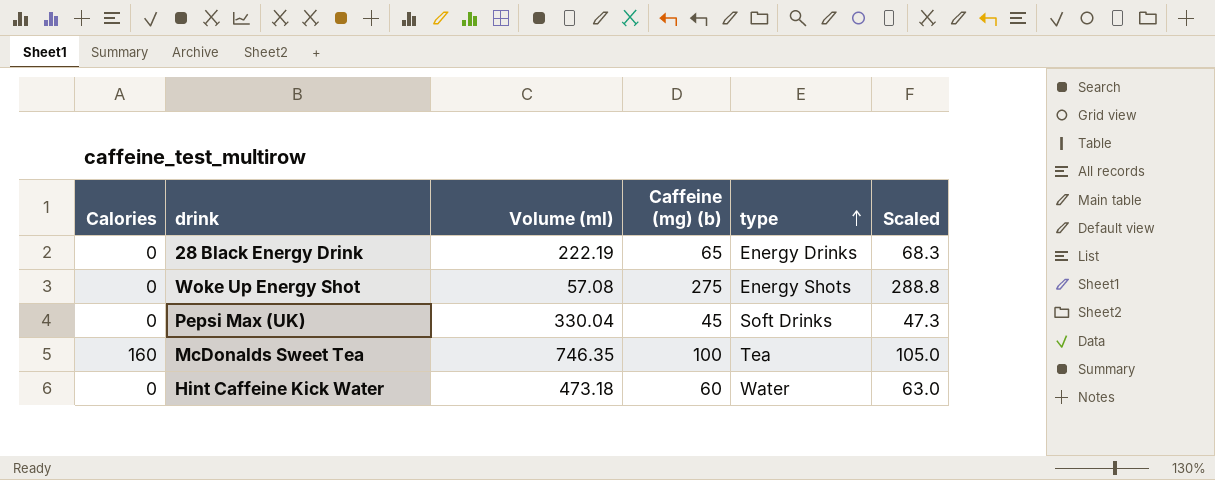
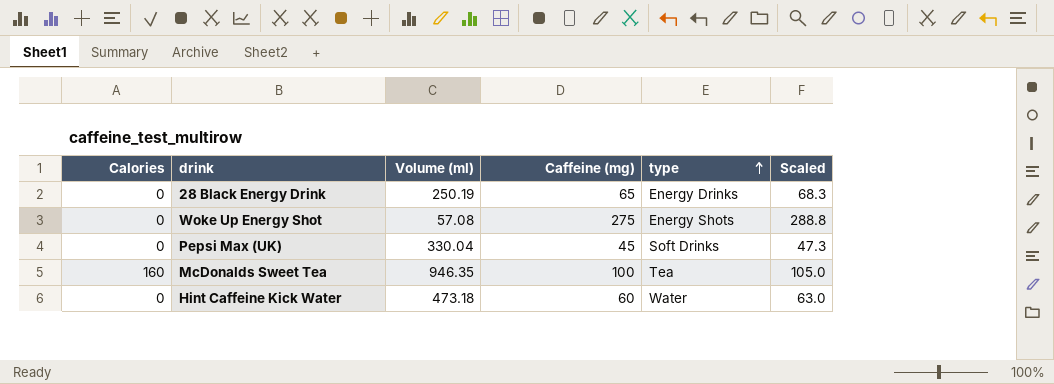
column name: Caffeine (mg) (b) -> Caffeine (mg)
28 Black Energy Drink | Volume (ml): 222.19 -> 250.19
McDonalds Sweet Tea | Volume (ml): 746.35 -> 946.35

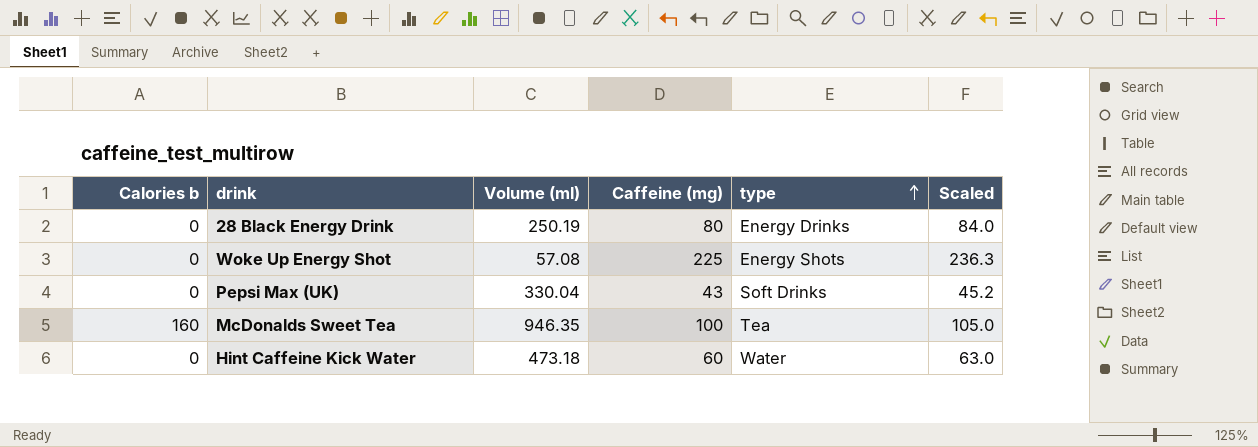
column name: Calories -> Calories b
28 Black Energy Drink | Caffeine (mg): 65 -> 80
28 Black Energy Drink | Scaled: 68.3 -> 84.0
Woke Up Energy Shot | Caffeine (mg): 275 -> 225
Woke Up Energy Shot | Scaled: 288.8 -> 236.3
Pepsi Max (UK) | Caffeine (mg): 45 -> 43
Pepsi Max (UK) | Scaled: 47.3 -> 45.2

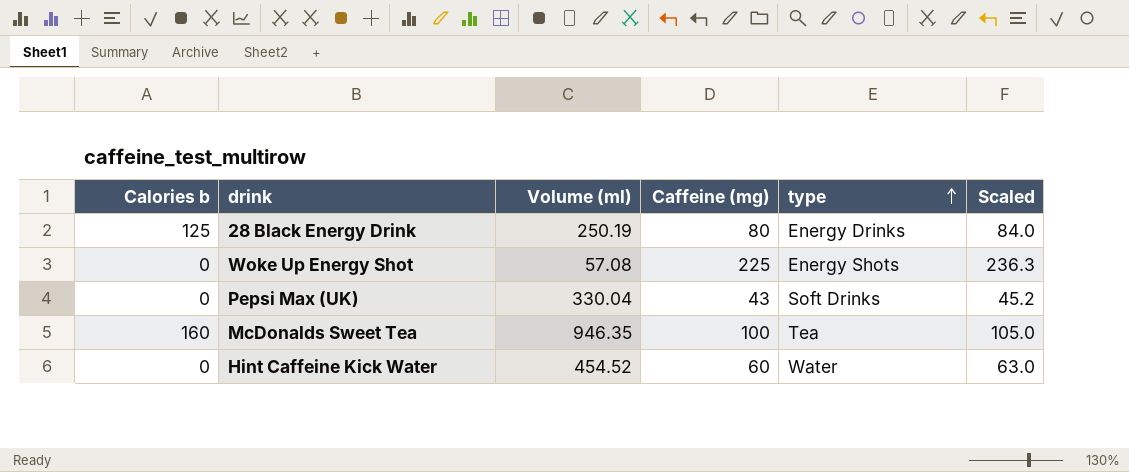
28 Black Energy Drink | Calories b: 0 -> 125
Hint Caffeine Kick Water | Volume (ml): 473.18 -> 454.52

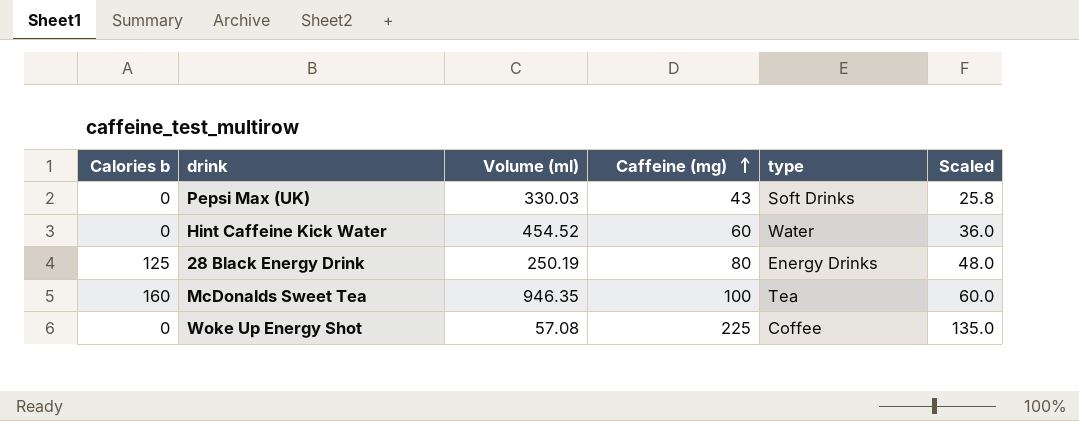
row order: type ascending -> Caffeine (mg) ascending
column Scaled | formula: [Caffeine (mg)] * 1.05 -> [Caffeine (mg)] * 0.6
Pepsi Max (UK) | Volume (ml): 330.04 -> 330.03
Woke Up Energy Shot | type: Energy Shots -> Coffee

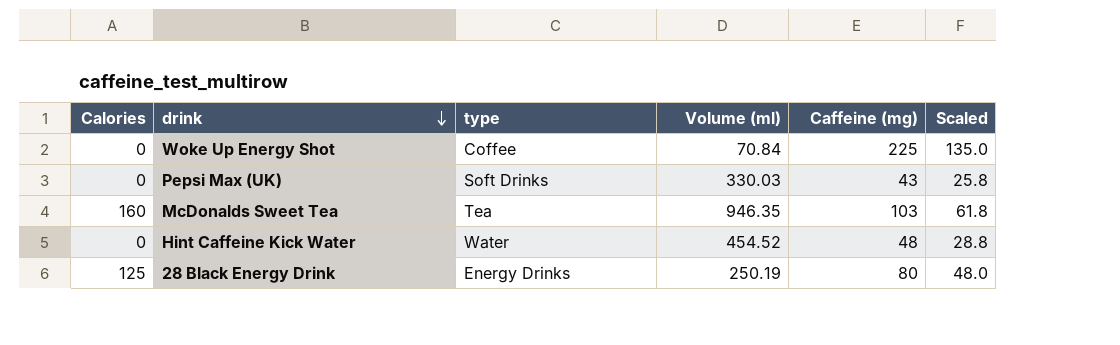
row order: Caffeine (mg) ascending -> drink descending
column name: Calories b -> Calories
column type | position: 5 -> 3
Woke Up Energy Shot | Volume (ml): 57.08 -> 70.84
McDonalds Sweet Tea | Caffeine (mg): 100 -> 103
McDonalds Sweet Tea | Scaled: 60.0 -> 61.8
Hint Caffeine Kick Water | Caffeine (mg): 60 -> 48
Hint Caffeine Kick Water | Scaled: 36.0 -> 28.8

